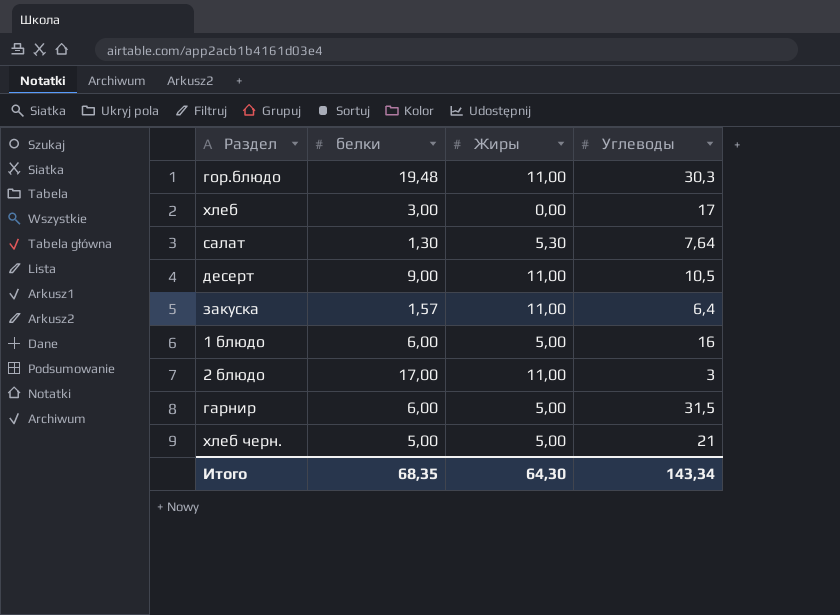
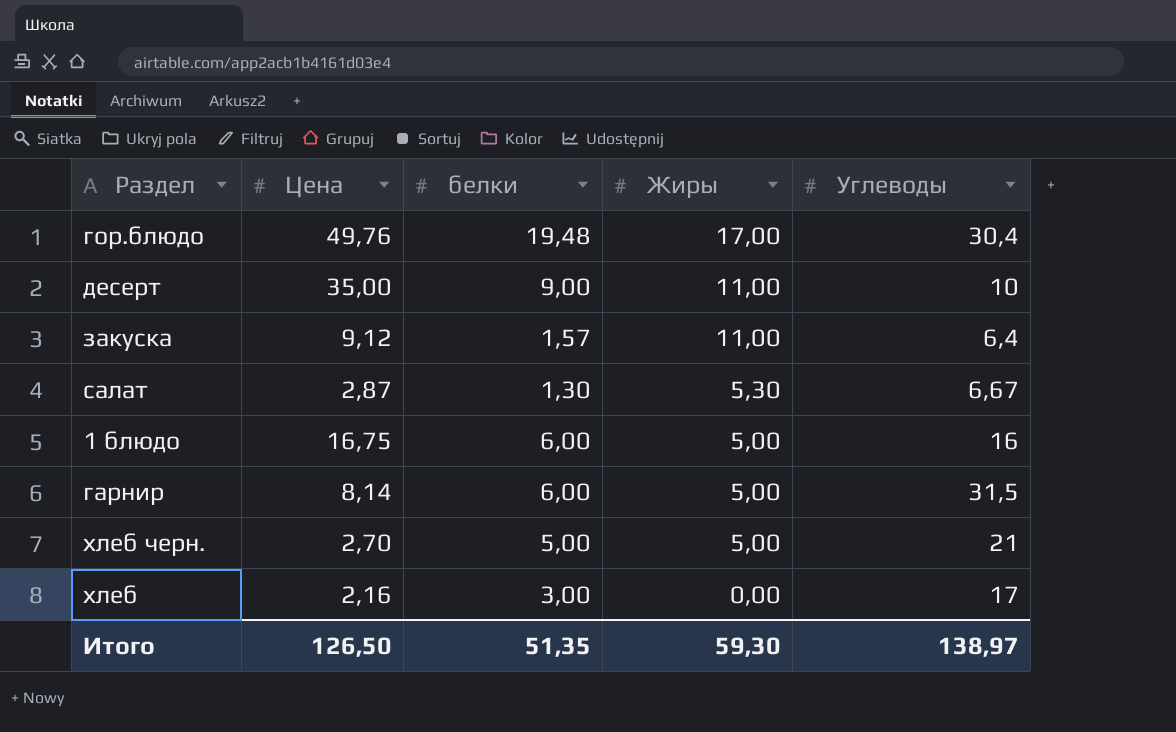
row order: none -> Жиры descending
column Цена | position: none -> 2
row 2 блюдо: 17,00 | 11,00 | 3 -> none
гор.блюдо | Жиры: 11,00 -> 17,00
гор.блюдо | Углеводы: 30,3 -> 30,4
десерт | Углеводы: 10,5 -> 10
салат | Углеводы: 7,64 -> 6,67
Итого | белки: 68,35 -> 51,35
Итого | Жиры: 64,30 -> 59,30
Итого | Углеводы: 143,34 -> 138,97

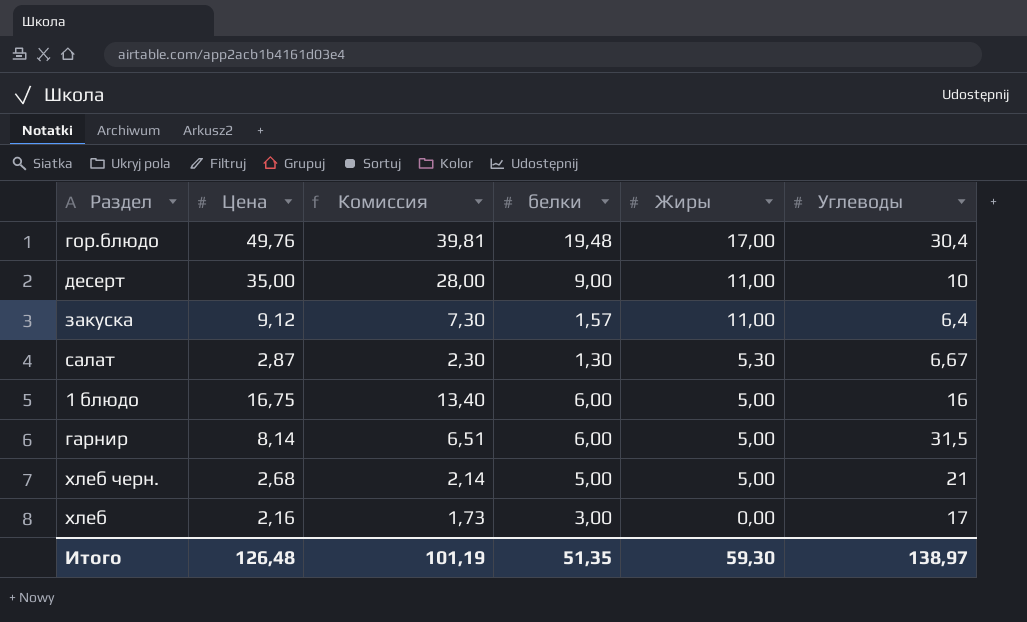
column Комиссия | formula: none -> [Цена] * 0,8
хлеб черн. | Цена: 2,70 -> 2,68
Итого | Цена: 126,50 -> 126,48

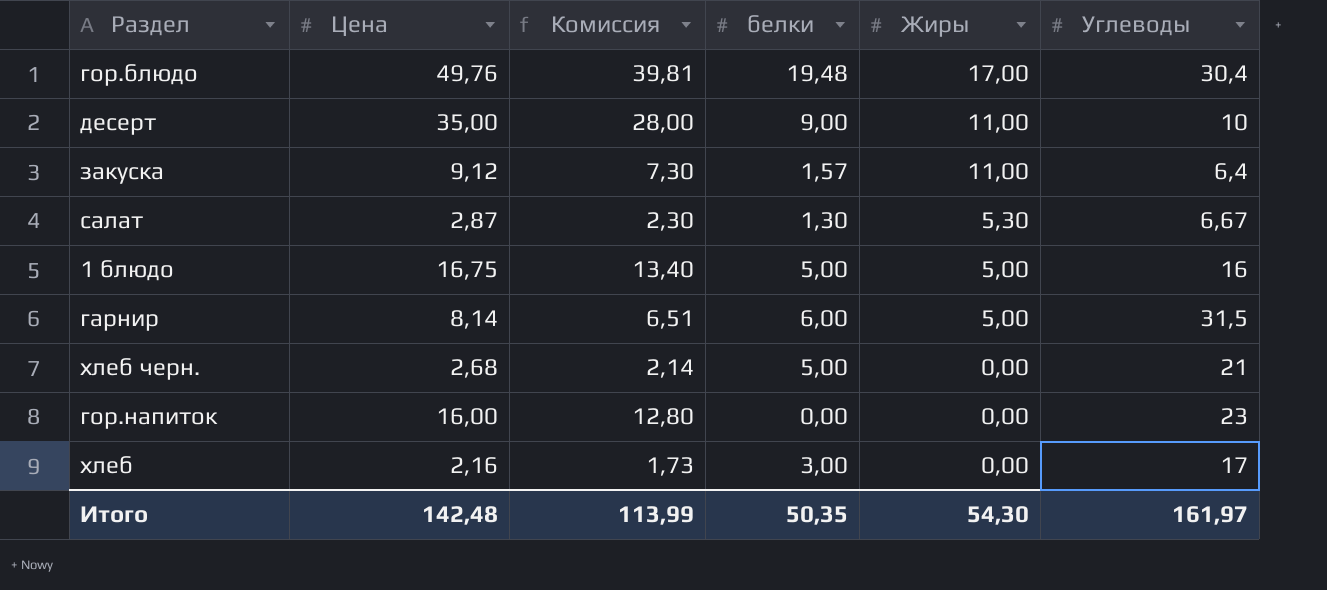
1 блюдо | белки: 6,00 -> 5,00
хлеб черн. | Жиры: 5,00 -> 0,00
row гор.напиток: none -> 16,00 | 12,80 | 0,00 | 0,00 | 23
Итого | Цена: 126,48 -> 142,48
Итого | Комиссия: 101,19 -> 113,99
Итого | белки: 51,35 -> 50,35
Итого | Жиры: 59,30 -> 54,30
Итого | Углеводы: 138,97 -> 161,97

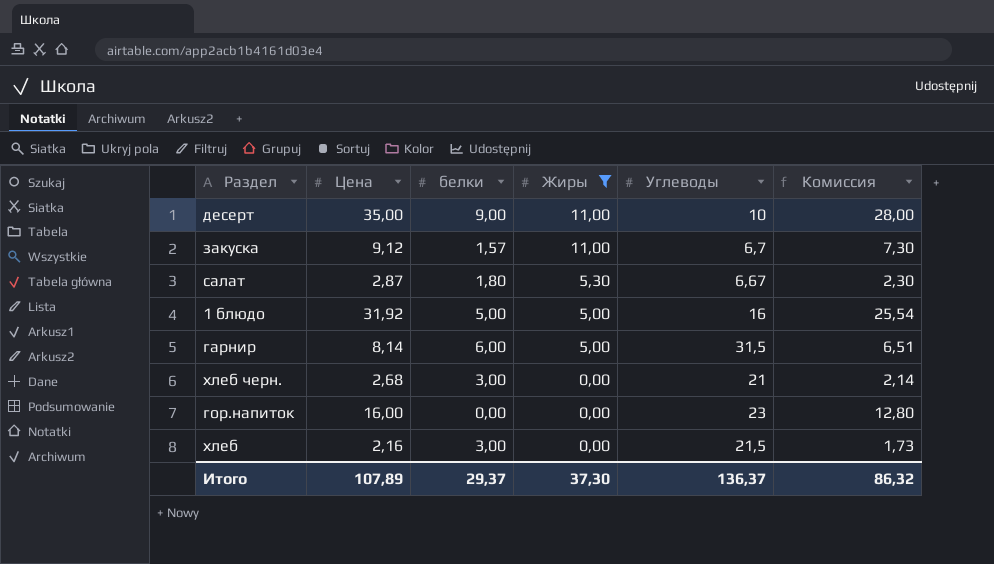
filter: none -> Жиры != 17,00
column Комиссия | position: 3 -> 6
закуска | Углеводы: 6,4 -> 6,7
салат | белки: 1,30 -> 1,80
1 блюдо | Цена: 16,75 -> 31,92
1 блюдо | Комиссия: 13,40 -> 25,54
хлеб черн. | белки: 5,00 -> 3,00
хлеб | Углеводы: 17 -> 21,5
Итого | Цена: 142,48 -> 107,89
Итого | белки: 50,35 -> 29,37
Итого | Жиры: 54,30 -> 37,30
Итого | Углеводы: 161,97 -> 136,37
Итого | Комиссия: 113,99 -> 86,32

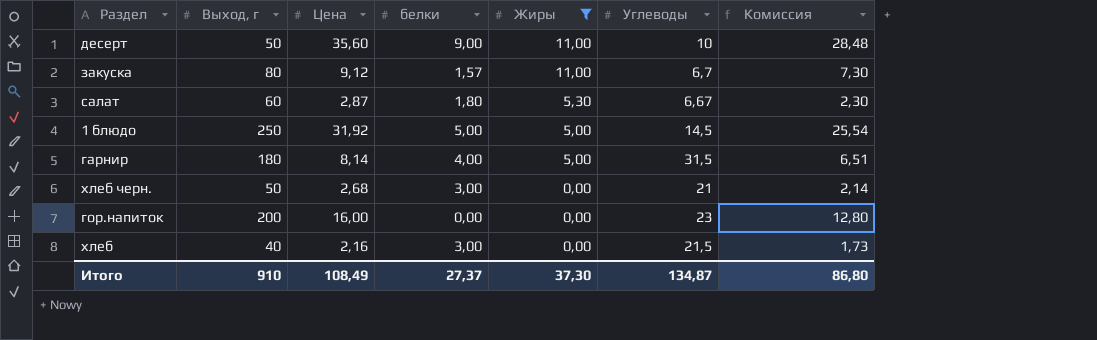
column Выход, г | position: none -> 2
десерт | Цена: 35,00 -> 35,60
десерт | Комиссия: 28,00 -> 28,48
1 блюдо | Углеводы: 16 -> 14,5
гарнир | белки: 6,00 -> 4,00
Итого | Цена: 107,89 -> 108,49
Итого | белки: 29,37 -> 27,37
Итого | Углеводы: 136,37 -> 134,87
Итого | Комиссия: 86,32 -> 86,80

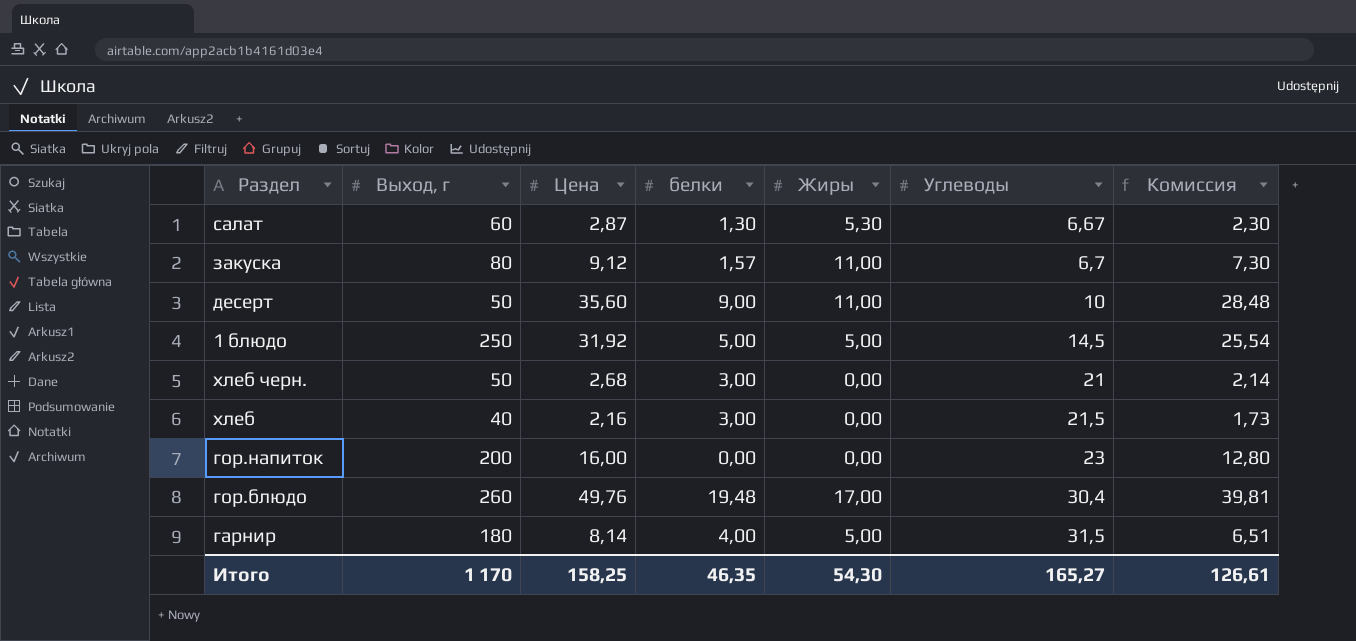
filter: Жиры != 17,00 -> none
row order: Жиры descending -> Углеводы ascending
салат | белки: 1,80 -> 1,30
Итого | Выход, г: 910 -> 1 170
Итого | Цена: 108,49 -> 158,25
Итого | белки: 27,37 -> 46,35
Итого | Жиры: 37,30 -> 54,30
Итого | Углеводы: 134,87 -> 165,27
Итого | Комиссия: 86,80 -> 126,61

